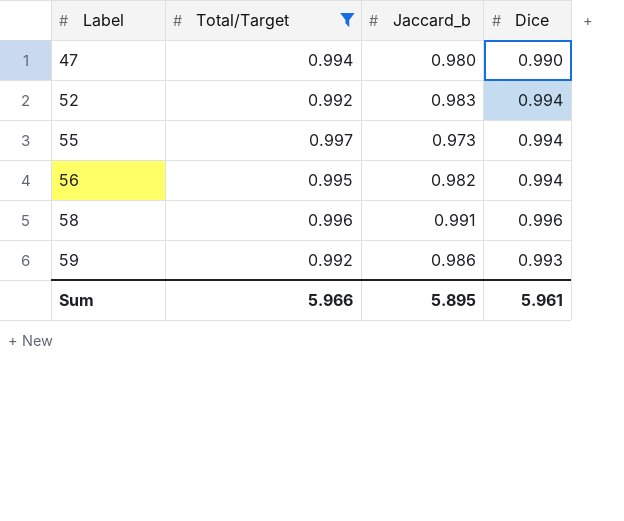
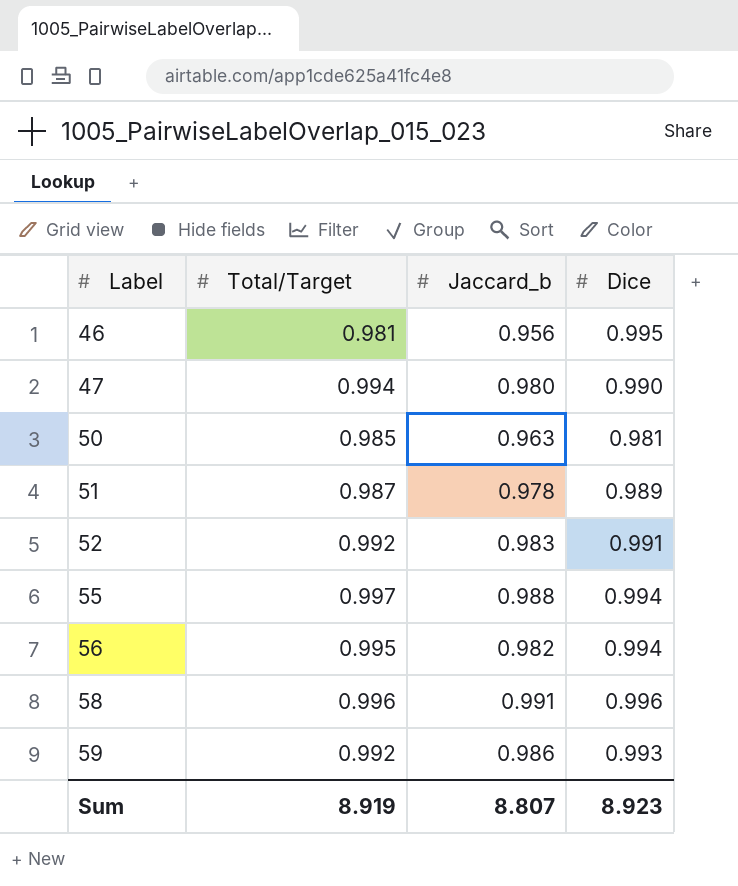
filter: Total/Target >= 0.992 -> none
52 | Dice: 0.994 -> 0.991
55 | Jaccard_b: 0.973 -> 0.988
Sum | Total/Target: 5.966 -> 8.919
Sum | Jaccard_b: 5.895 -> 8.807
Sum | Dice: 5.961 -> 8.923

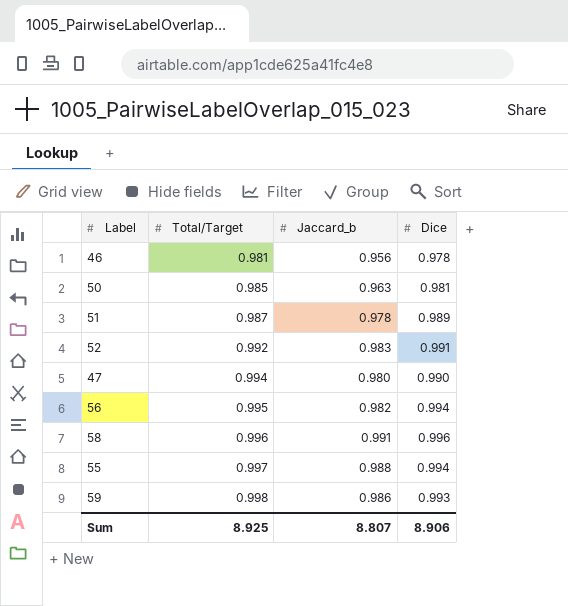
row order: Label ascending -> Total/Target ascending
46 | Dice: 0.995 -> 0.978
59 | Total/Target: 0.992 -> 0.998
Sum | Total/Target: 8.919 -> 8.925
Sum | Dice: 8.923 -> 8.906

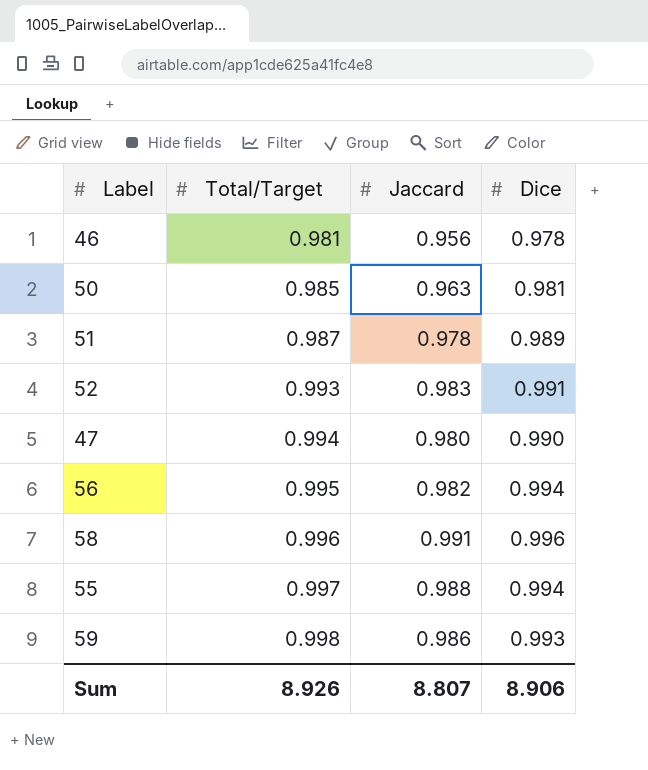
column name: Jaccard_b -> Jaccard
52 | Total/Target: 0.992 -> 0.993
Sum | Total/Target: 8.925 -> 8.926

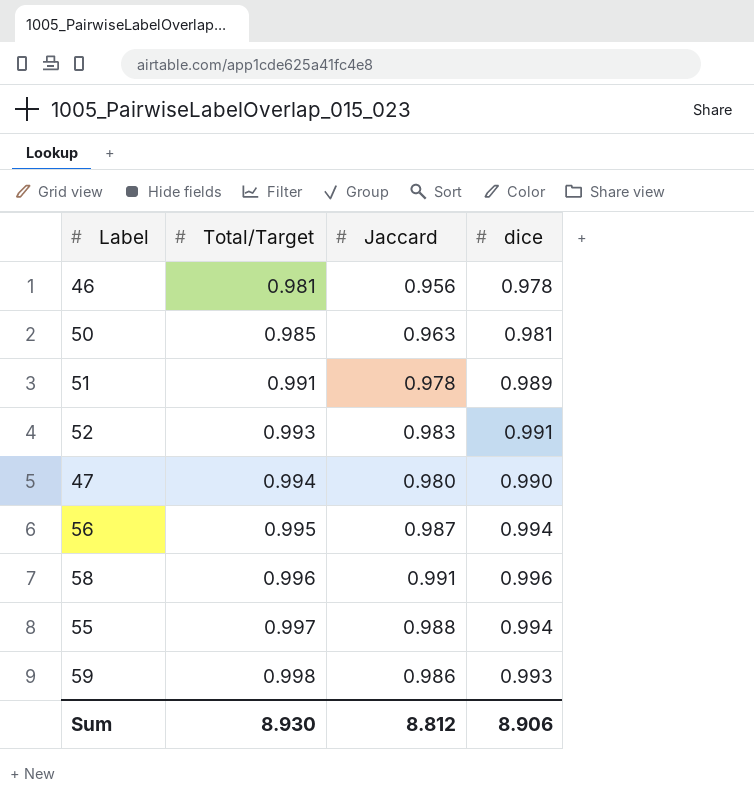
column name: Dice -> dice
51 | Total/Target: 0.987 -> 0.991
56 | Jaccard: 0.982 -> 0.987
Sum | Total/Target: 8.926 -> 8.930
Sum | Jaccard: 8.807 -> 8.812

